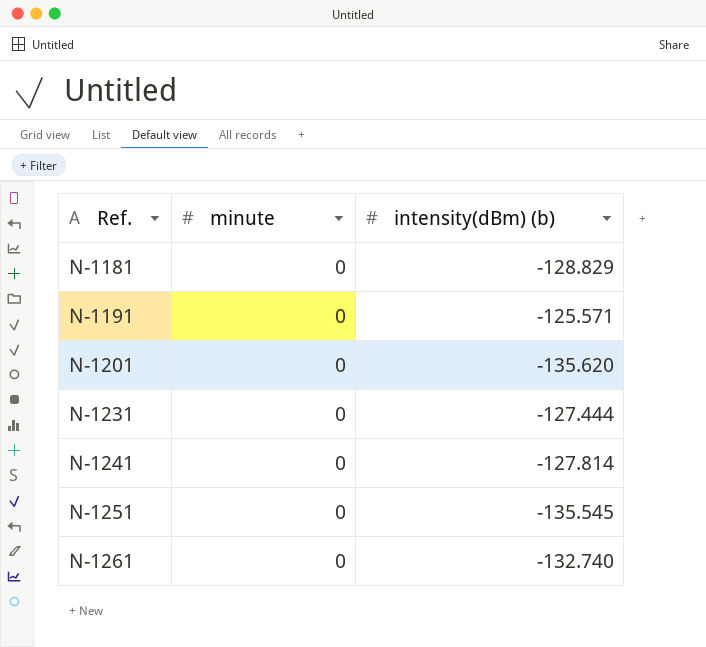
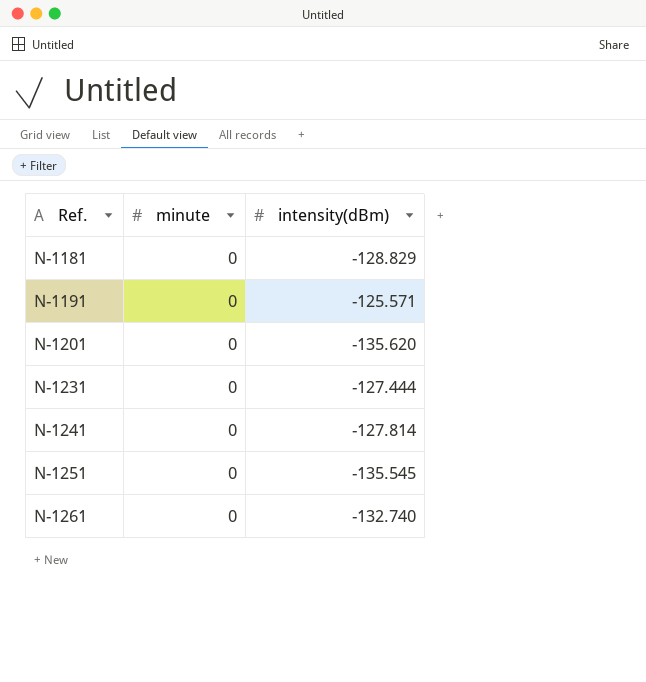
column name: intensity(dBm) (b) -> intensity(dBm)

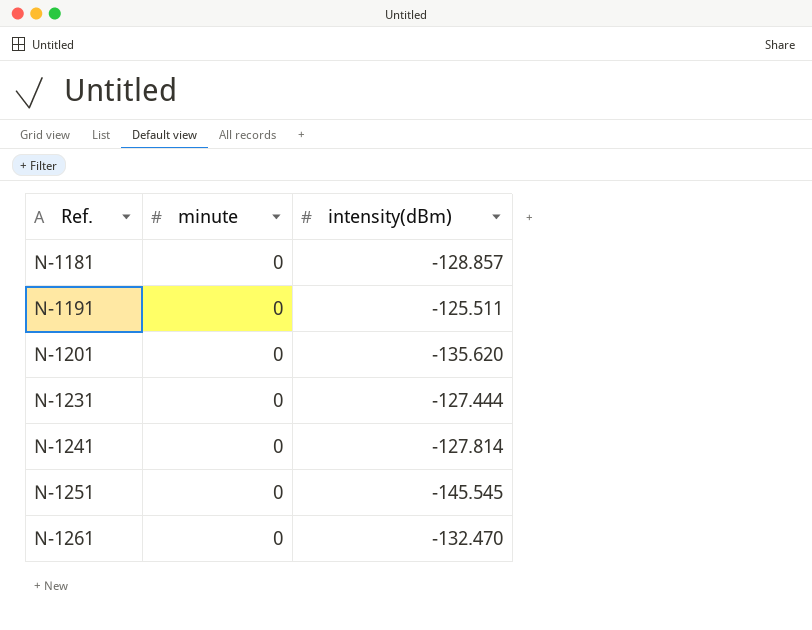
N-1181 | intensity(dBm): -128.829 -> -128.857
N-1191 | intensity(dBm): -125.571 -> -125.511
N-1251 | intensity(dBm): -135.545 -> -145.545
N-1261 | intensity(dBm): -132.740 -> -132.470

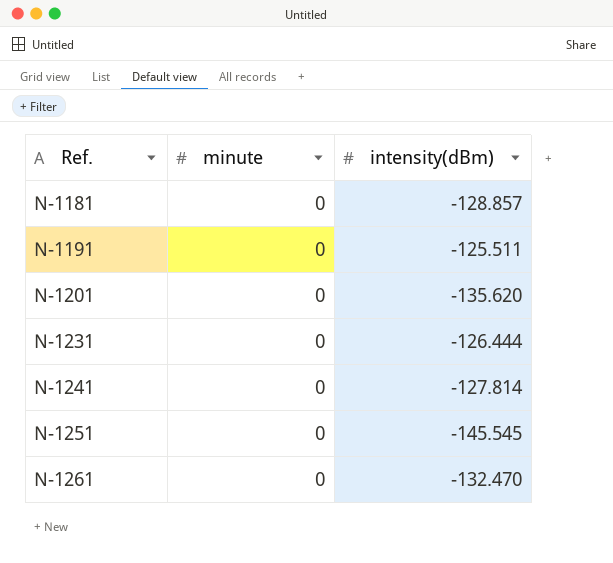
N-1231 | intensity(dBm): -127.444 -> -126.444

